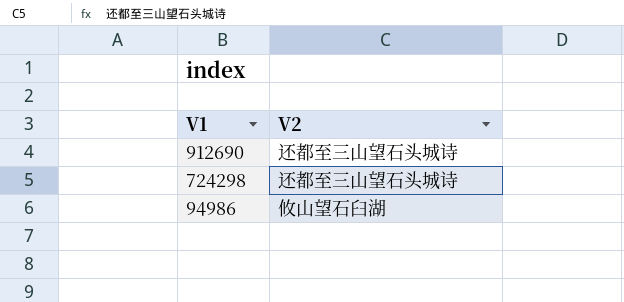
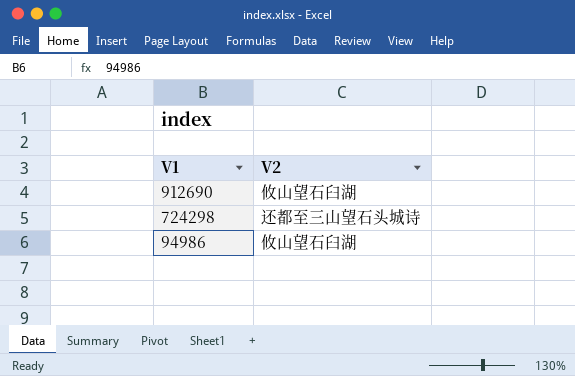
912690 | V2: 还都至三山望石头城诗 -> 攸山望石臼湖

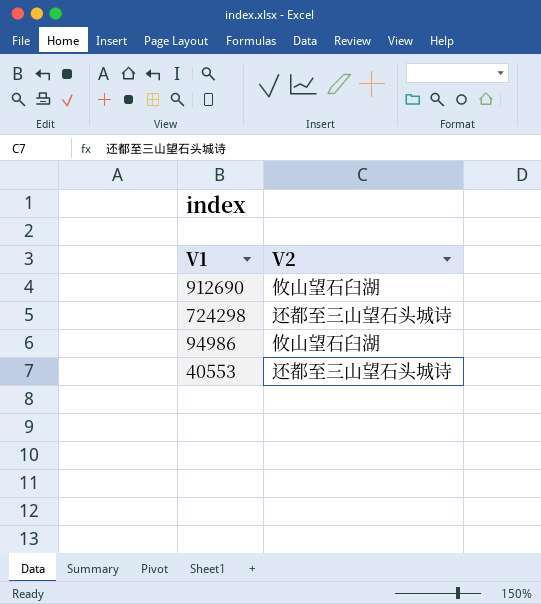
row 40553: none -> 还都至三山望石头城诗

